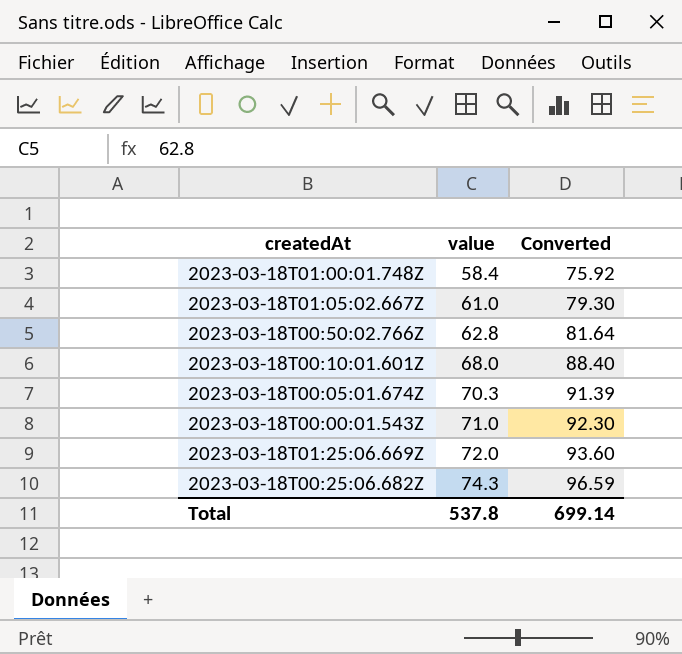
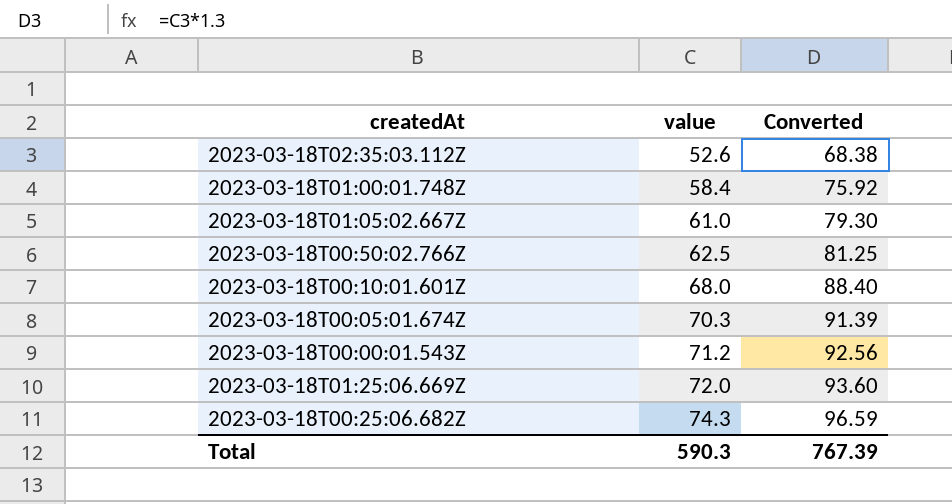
row 2023-03-18T02:35:03.112Z: none -> 52.6 | 68.38
2023-03-18T00:50:02.766Z | value: 62.8 -> 62.5
2023-03-18T00:50:02.766Z | Converted: 81.64 -> 81.25
2023-03-18T00:00:01.543Z | value: 71.0 -> 71.2
2023-03-18T00:00:01.543Z | Converted: 92.30 -> 92.56
Total | value: 537.8 -> 590.3
Total | Converted: 699.14 -> 767.39

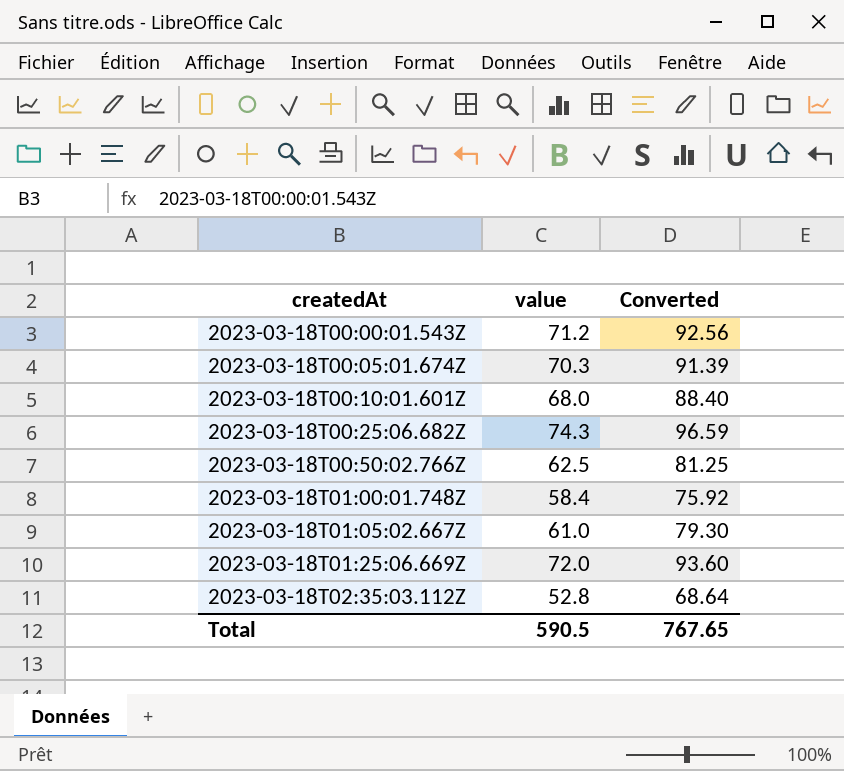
row order: value ascending -> createdAt ascending
2023-03-18T02:35:03.112Z | value: 52.6 -> 52.8
2023-03-18T02:35:03.112Z | Converted: 68.38 -> 68.64
Total | value: 590.3 -> 590.5
Total | Converted: 767.39 -> 767.65

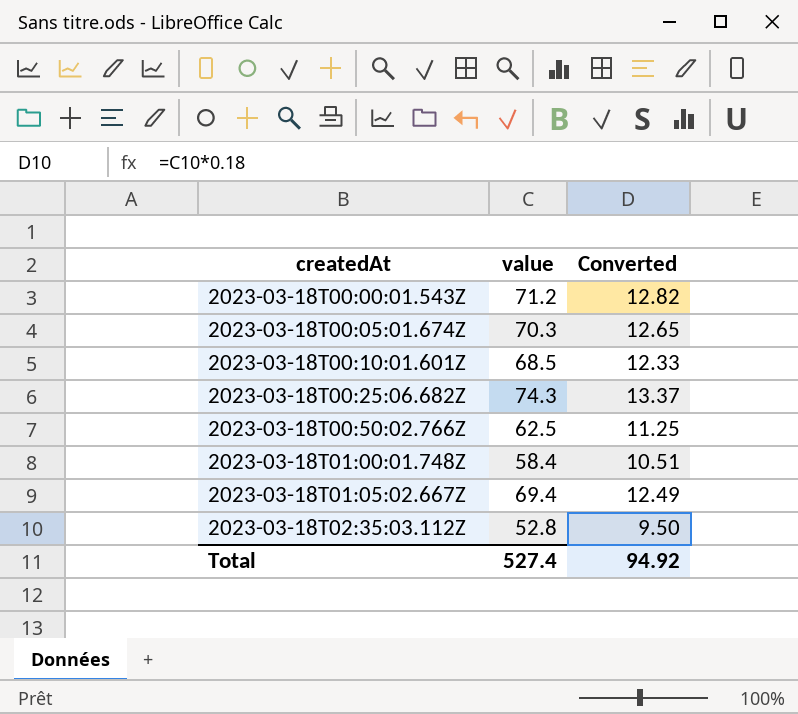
column Converted | formula: [value] * 1.3 -> [value] * 0.18
row 2023-03-18T01:25:06.669Z: 72.0 | 93.60 -> none
2023-03-18T00:10:01.601Z | value: 68.0 -> 68.5
2023-03-18T01:05:02.667Z | value: 61.0 -> 69.4
Total | value: 590.5 -> 527.4
Total | Converted: 767.65 -> 94.92

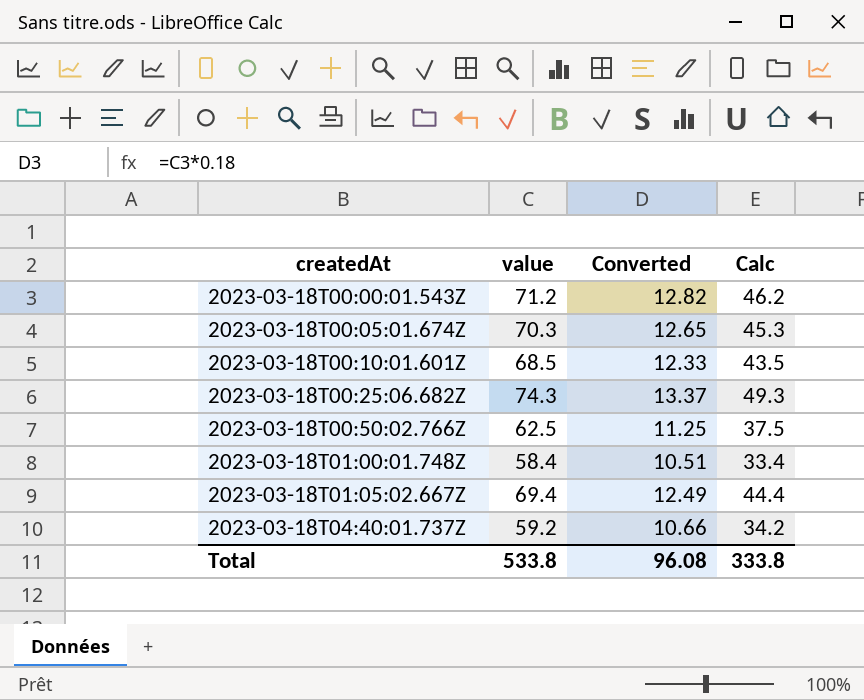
column Calc | formula: none -> [value] - 25
row 2023-03-18T02:35:03.112Z: 52.8 | 9.50 -> none
row 2023-03-18T04:40:01.737Z: none -> 59.2 | 10.66 | 34.2
Total | value: 527.4 -> 533.8
Total | Converted: 94.92 -> 96.08

